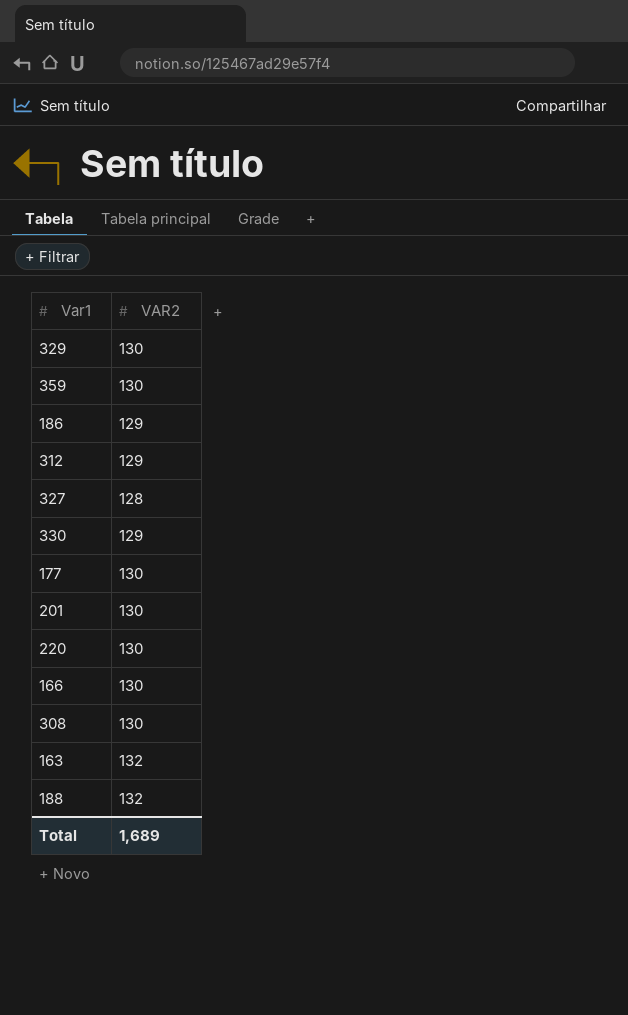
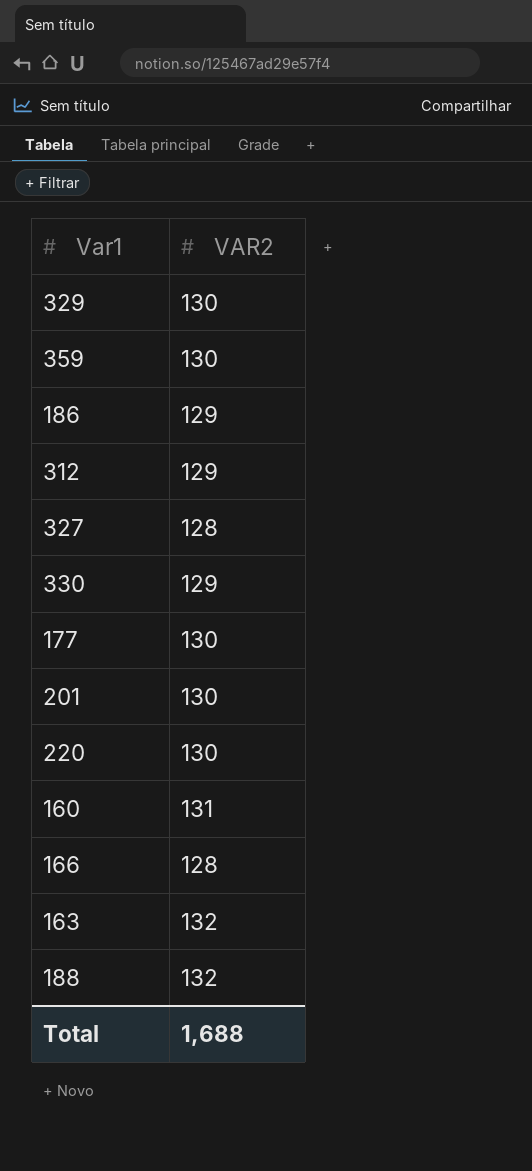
row 308: 130 -> none
row 160: none -> 131
166 | VAR2: 130 -> 128
Total | VAR2: 1,689 -> 1,688

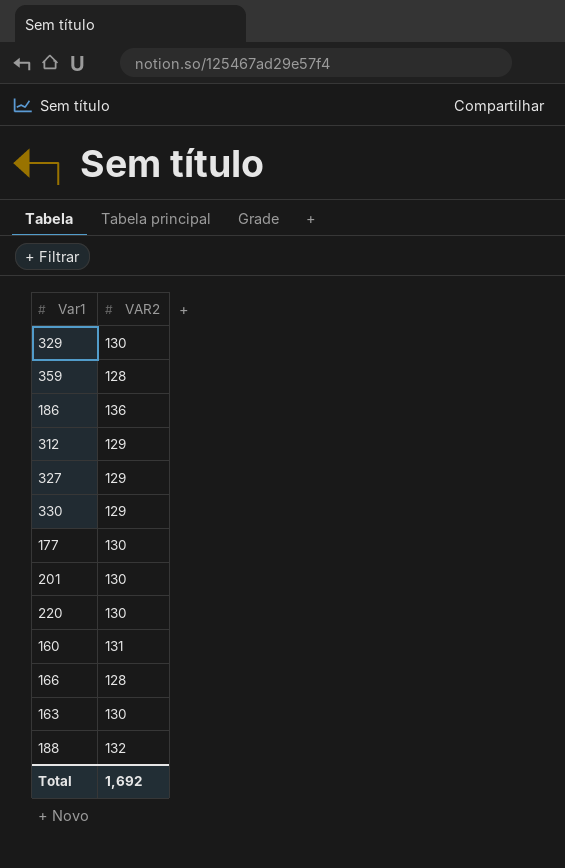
359 | VAR2: 130 -> 128
186 | VAR2: 129 -> 136
327 | VAR2: 128 -> 129
163 | VAR2: 132 -> 130
Total | VAR2: 1,688 -> 1,692

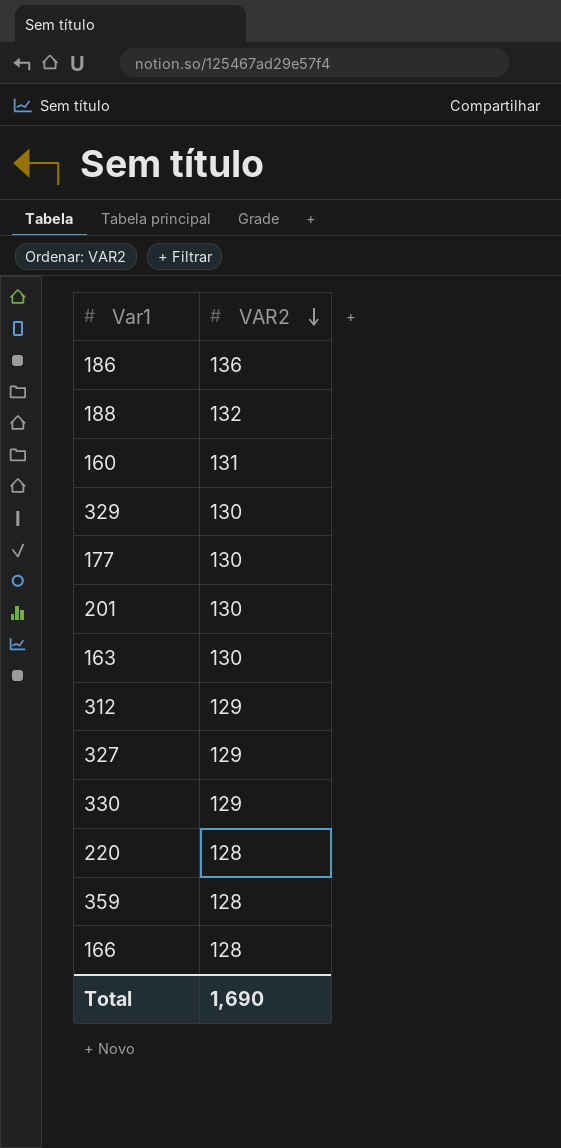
row order: none -> VAR2 descending
220 | VAR2: 130 -> 128
Total | VAR2: 1,692 -> 1,690

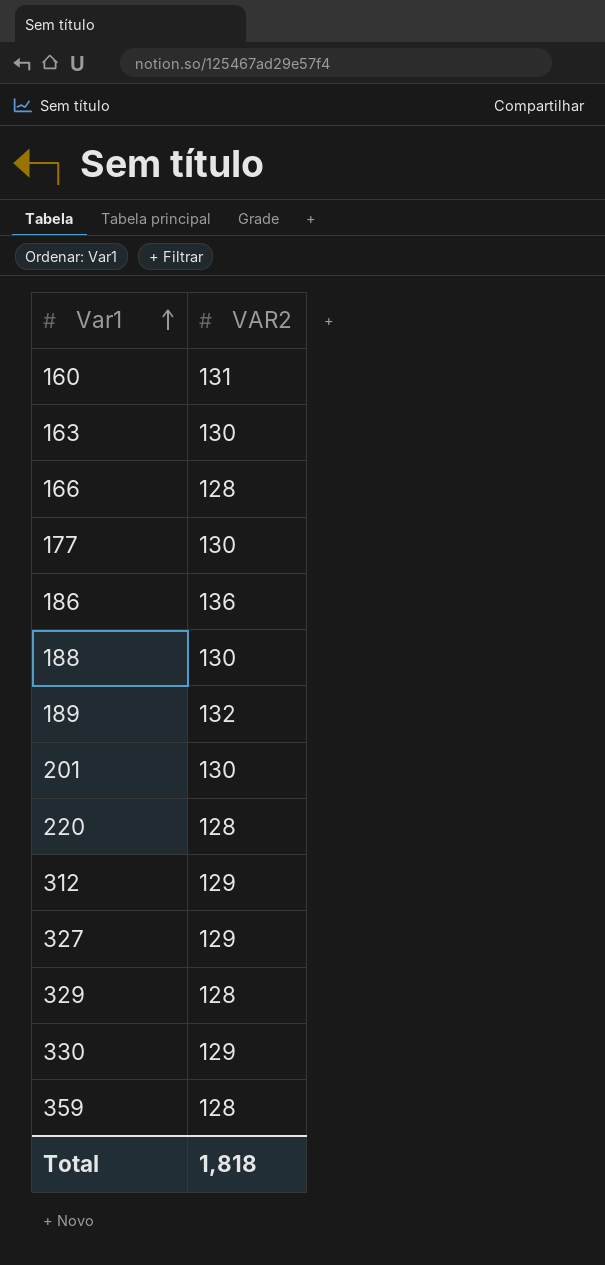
row order: VAR2 descending -> Var1 ascending
188 | VAR2: 132 -> 130
row 189: none -> 132
329 | VAR2: 130 -> 128
Total | VAR2: 1,690 -> 1,818

